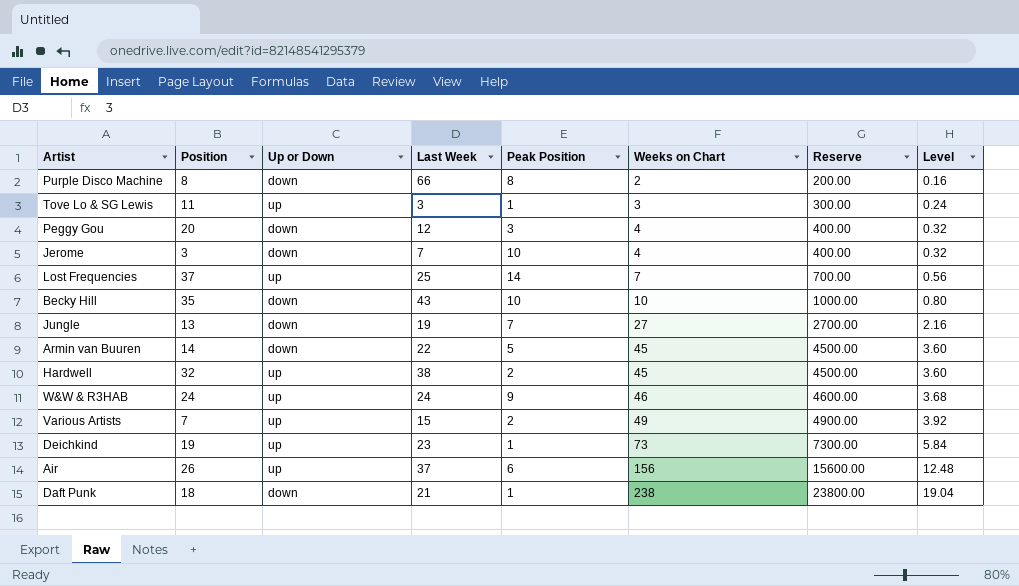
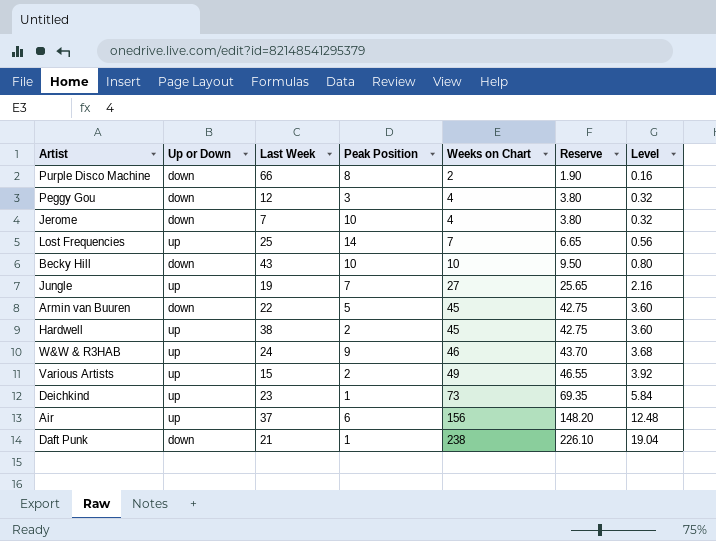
column Position | position: 2 -> none
column Reserve | formula: [Weeks on Chart] * 100 -> [Weeks on Chart] * 0.95
row Tove Lo & SG Lewis: 11 | up | 3 | 1 | 3 | 300.00 | 0.24 -> none
Jungle | Up or Down: down -> up

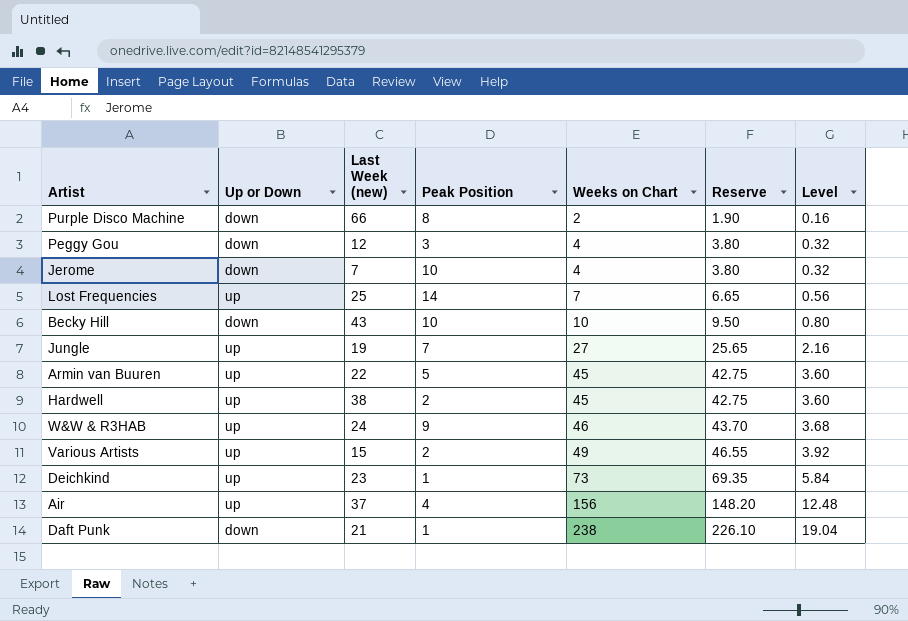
column name: Last Week -> Last Week (new)
Armin van Buuren | Up or Down: down -> up
Air | Peak Position: 6 -> 4

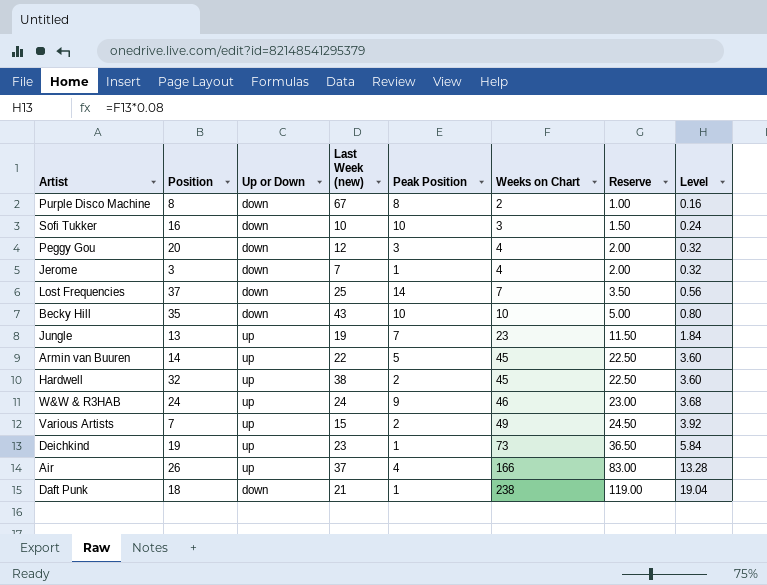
column Position | position: none -> 2
column Reserve | formula: [Weeks on Chart] * 0.95 -> [Weeks on Chart] * 0.5
Purple Disco Machine | Last Week (new): 66 -> 67
row Sofi Tukker: none -> 16 | down | 10 | 10 | 3 | 1.50 | 0.24
Jerome | Peak Position: 10 -> 1
Lost Frequencies | Up or Down: up -> down
Jungle | Weeks on Chart: 27 -> 23
Jungle | Level: 2.16 -> 1.84
Air | Weeks on Chart: 156 -> 166
Air | Level: 12.48 -> 13.28

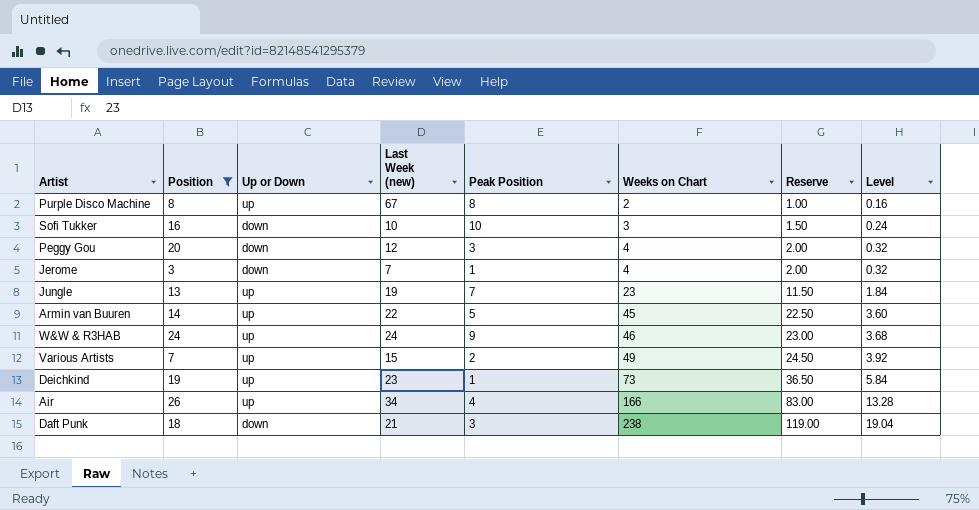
filter: none -> Position <= 26
Purple Disco Machine | Up or Down: down -> up
Air | Last Week (new): 37 -> 34
Daft Punk | Peak Position: 1 -> 3

